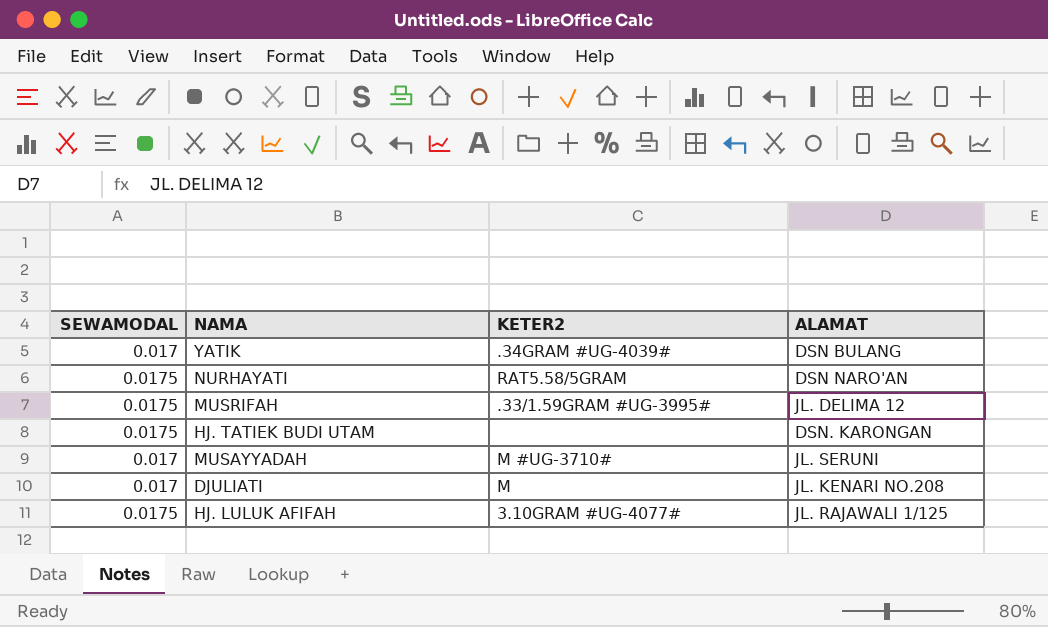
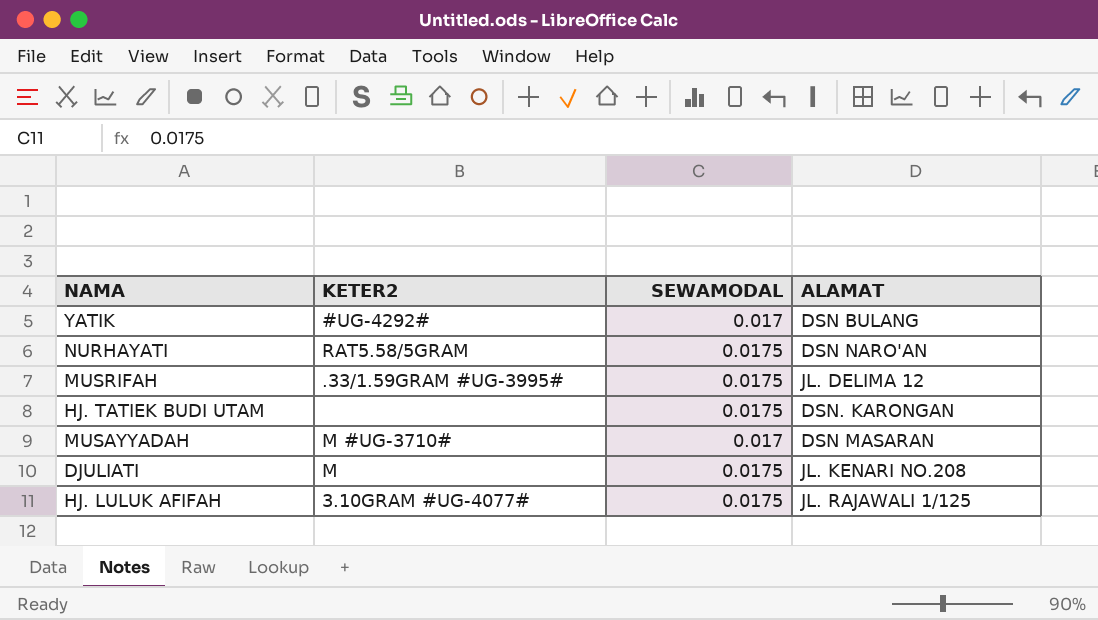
column SEWAMODAL | position: 1 -> 3
YATIK | KETER2: .34GRAM #UG-4039# -> #UG-4292#
MUSAYYADAH | ALAMAT: JL. SERUNI -> DSN MASARAN
DJULIATI | SEWAMODAL: 0.017 -> 0.0175

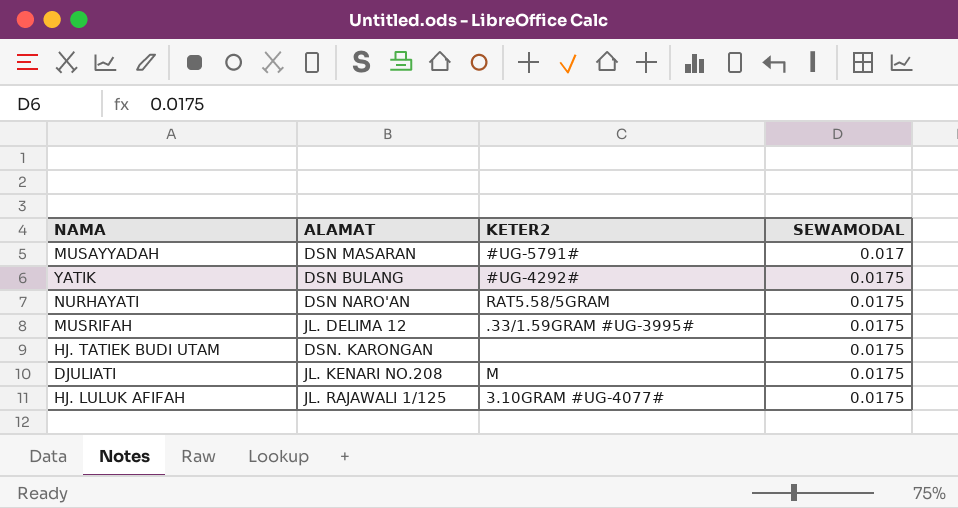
row order: none -> SEWAMODAL ascending
column ALAMAT | position: 4 -> 2
MUSAYYADAH | KETER2: M #UG-3710# -> #UG-5791#
YATIK | SEWAMODAL: 0.017 -> 0.0175

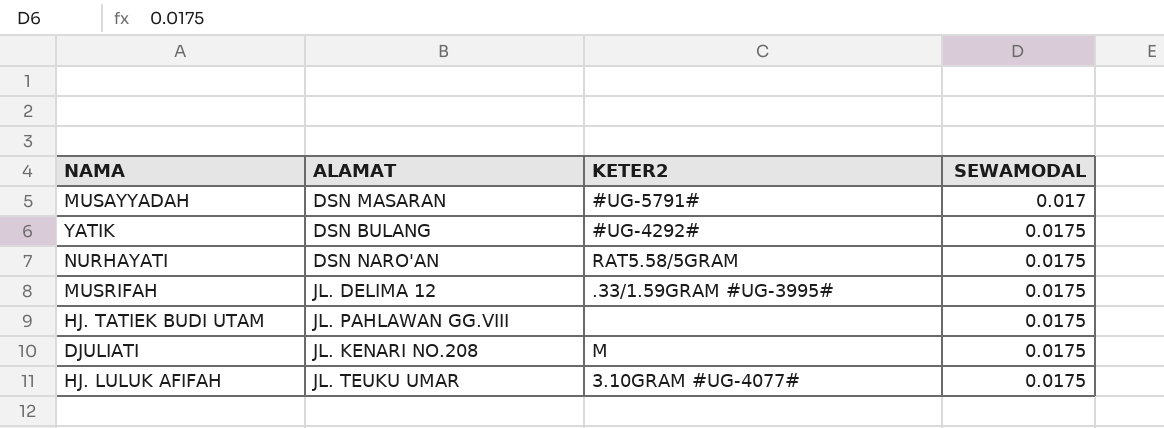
HJ. TATIEK BUDI UTAM | ALAMAT: DSN. KARONGAN -> JL. PAHLAWAN GG.VIII
HJ. LULUK AFIFAH | ALAMAT: JL. RAJAWALI 1/125 -> JL. TEUKU UMAR

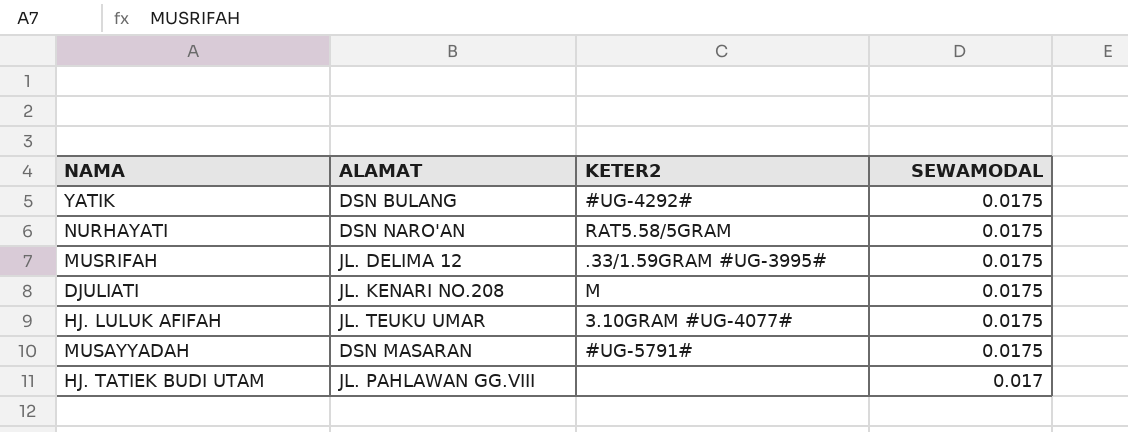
row order: SEWAMODAL ascending -> SEWAMODAL descending
MUSAYYADAH | SEWAMODAL: 0.017 -> 0.0175
HJ. TATIEK BUDI UTAM | SEWAMODAL: 0.0175 -> 0.017

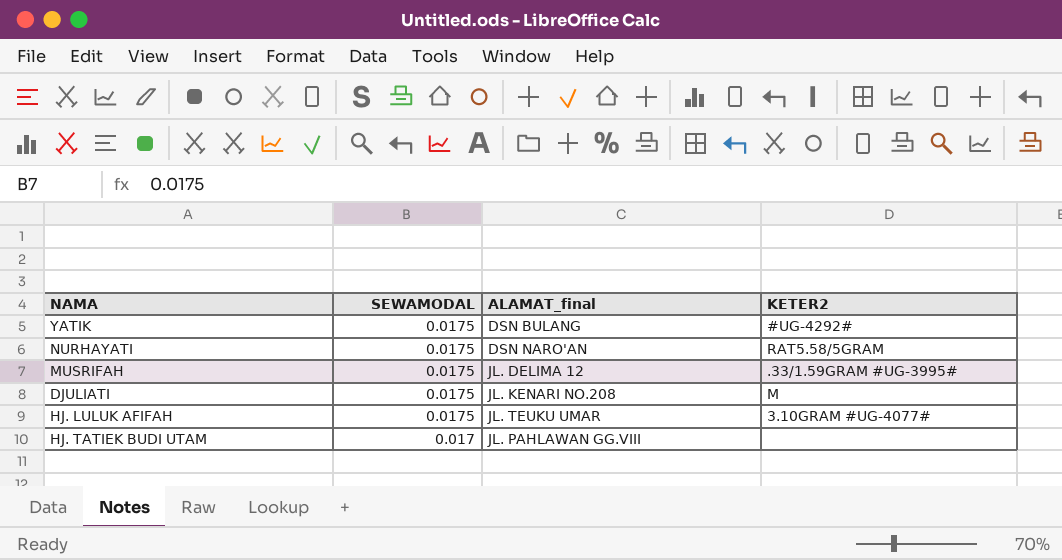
column SEWAMODAL | position: 4 -> 2
column name: ALAMAT -> ALAMAT_final
row MUSAYYADAH: DSN MASARAN | #UG-5791# | 0.0175 -> none

